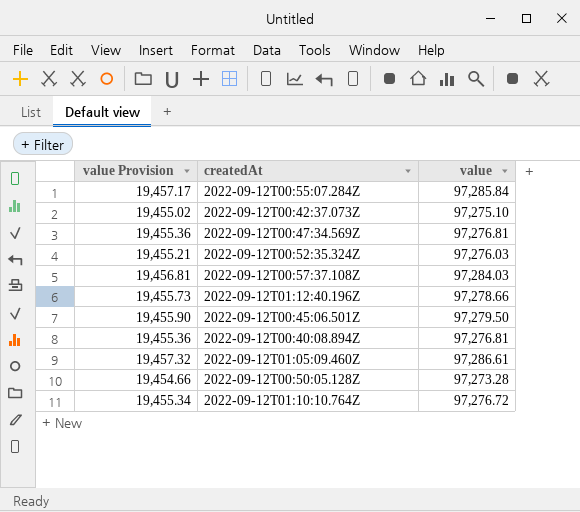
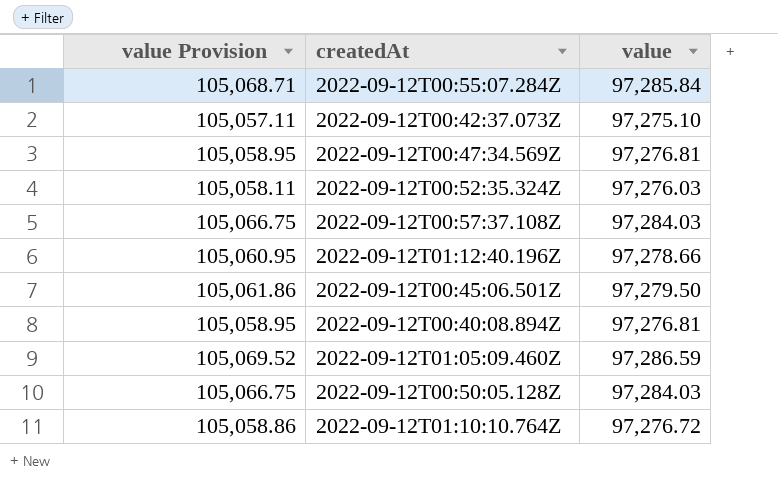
column value Provision | formula: [value] * 0.2 -> [value] * 1.08
2022-09-12T01:05:09.460Z | value: 97,286.61 -> 97,286.59
2022-09-12T00:50:05.128Z | value: 97,273.28 -> 97,284.03

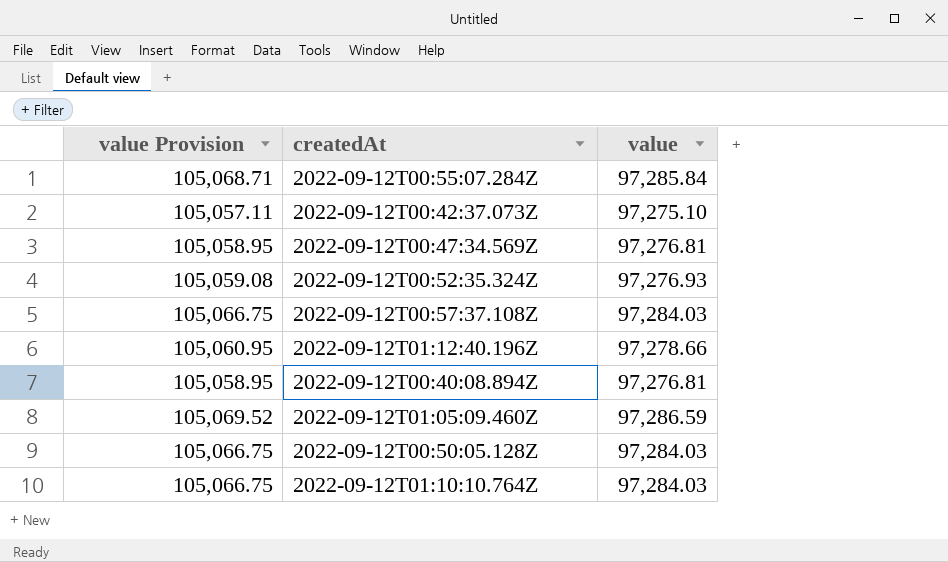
row 2022-09-12T00:45:06.501Z: 105,061.86 | 97,279.50 -> none
2022-09-12T00:52:35.324Z | value Provision: 105,058.11 -> 105,059.08
2022-09-12T00:52:35.324Z | value: 97,276.03 -> 97,276.93
2022-09-12T01:10:10.764Z | value Provision: 105,058.86 -> 105,066.75
2022-09-12T01:10:10.764Z | value: 97,276.72 -> 97,284.03

